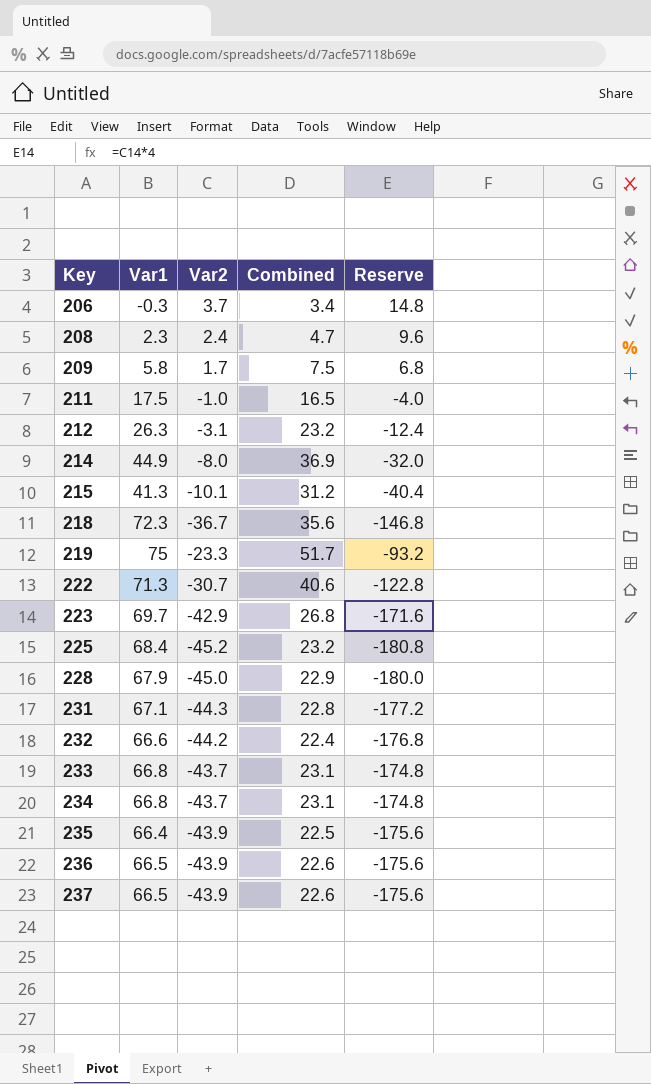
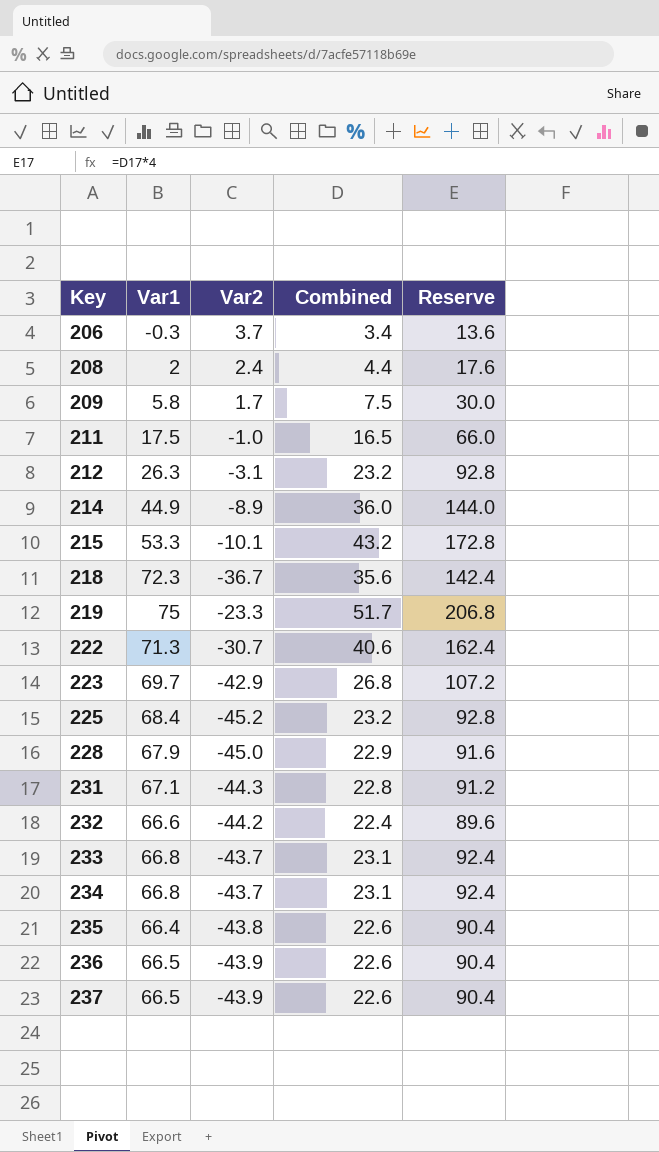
column Reserve | formula: [Var2] * 4 -> [Combined] * 4
208 | Var1: 2.3 -> 2
208 | Combined: 4.7 -> 4.4
214 | Var2: -8.0 -> -8.9
214 | Combined: 36.9 -> 36.0
215 | Var1: 41.3 -> 53.3
215 | Combined: 31.2 -> 43.2
235 | Var2: -43.9 -> -43.8
235 | Combined: 22.5 -> 22.6

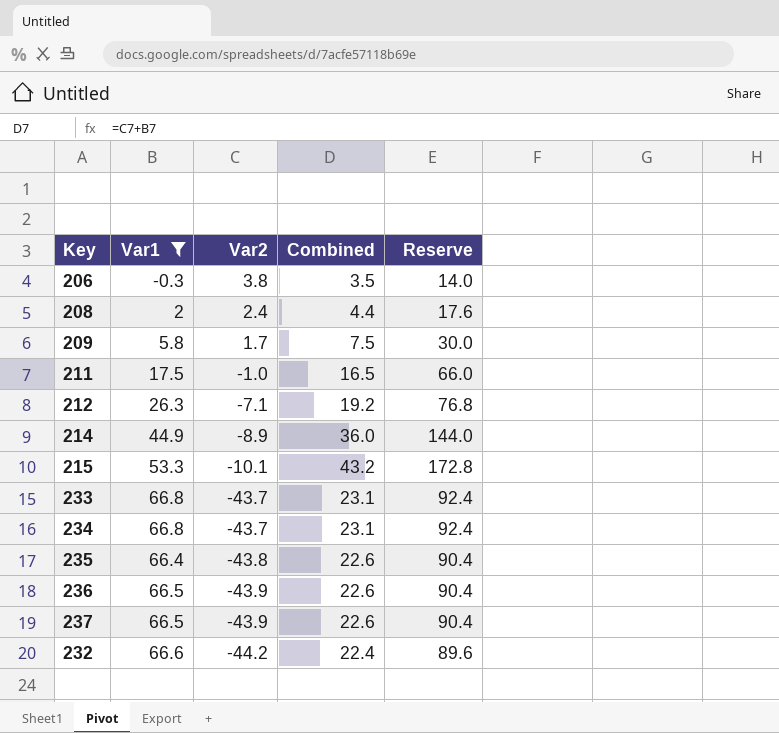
filter: none -> Var1 <= 66.8
row order: Key ascending -> Var2 descending
206 | Var2: 3.7 -> 3.8
206 | Combined: 3.4 -> 3.5
206 | Reserve: 13.6 -> 14.0
212 | Var2: -3.1 -> -7.1
212 | Combined: 23.2 -> 19.2
212 | Reserve: 92.8 -> 76.8

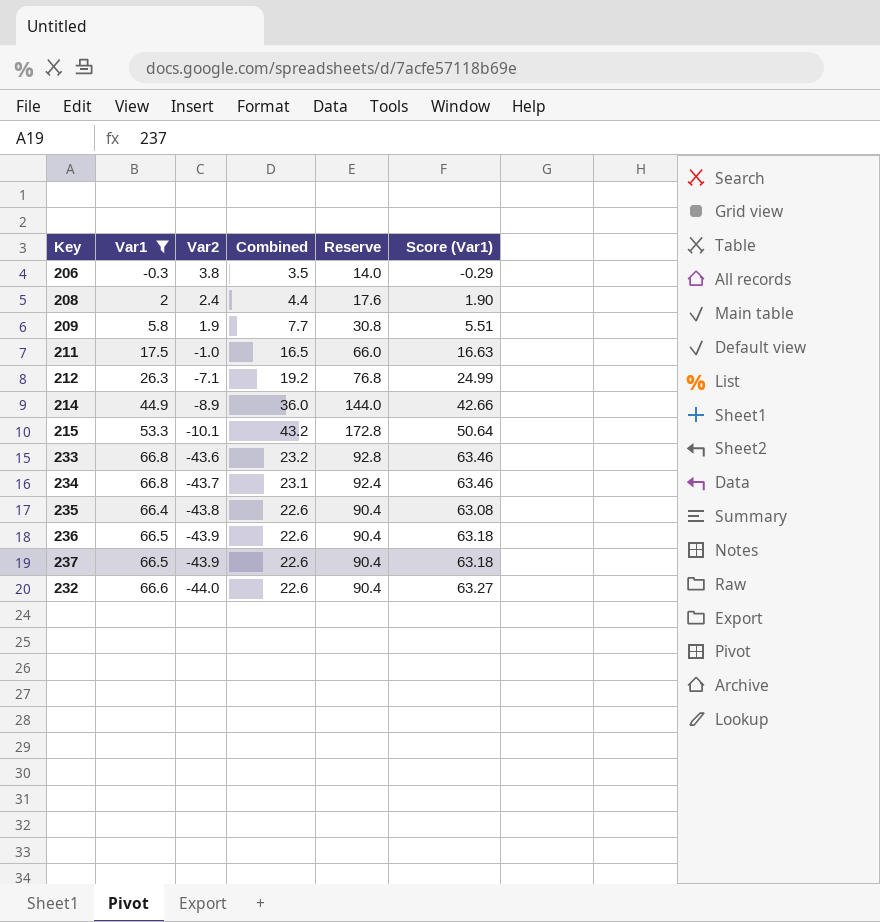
column Score (Var1) | formula: none -> [Var1] * 0.95
209 | Var2: 1.7 -> 1.9
209 | Combined: 7.5 -> 7.7
209 | Reserve: 30.0 -> 30.8
233 | Var2: -43.7 -> -43.6
233 | Combined: 23.1 -> 23.2
233 | Reserve: 92.4 -> 92.8
232 | Var2: -44.2 -> -44.0
232 | Combined: 22.4 -> 22.6
232 | Reserve: 89.6 -> 90.4

